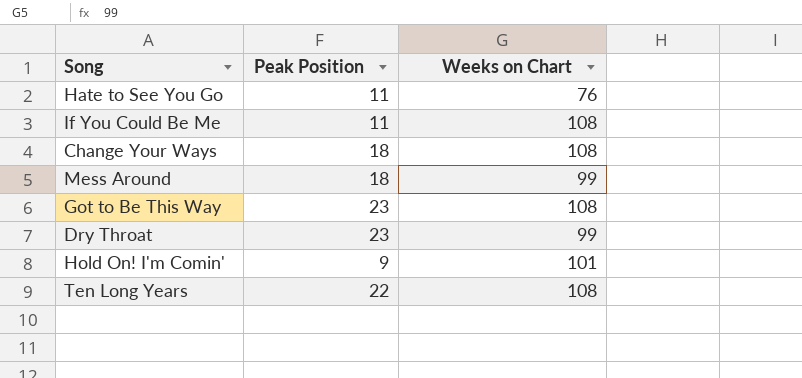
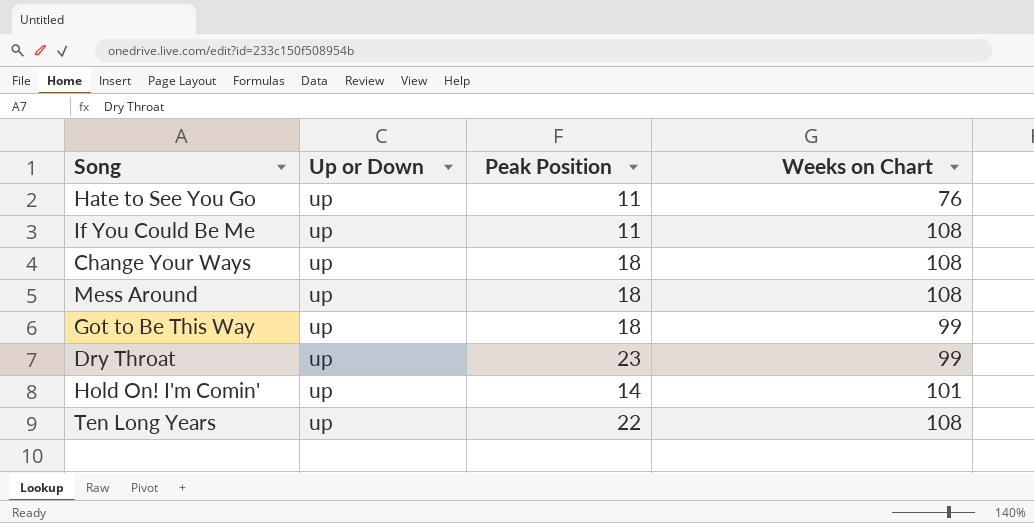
column Up or Down | position: none -> 2
Mess Around | Weeks on Chart: 99 -> 108
Got to Be This Way | Peak Position: 23 -> 18
Got to Be This Way | Weeks on Chart: 108 -> 99
Hold On! I'm Comin' | Peak Position: 9 -> 14

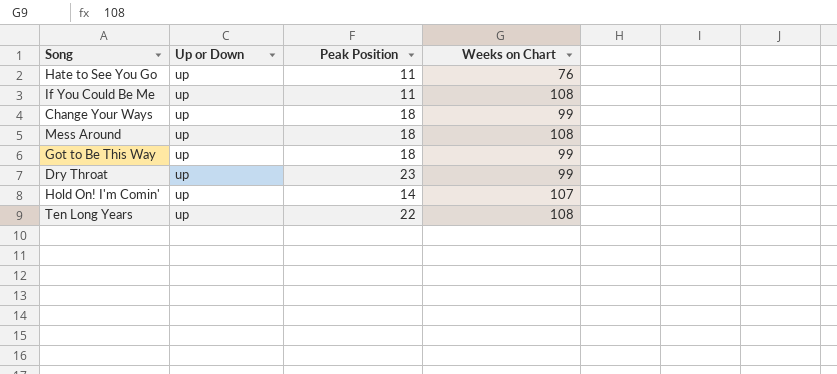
Change Your Ways | Weeks on Chart: 108 -> 99
Hold On! I'm Comin' | Weeks on Chart: 101 -> 107

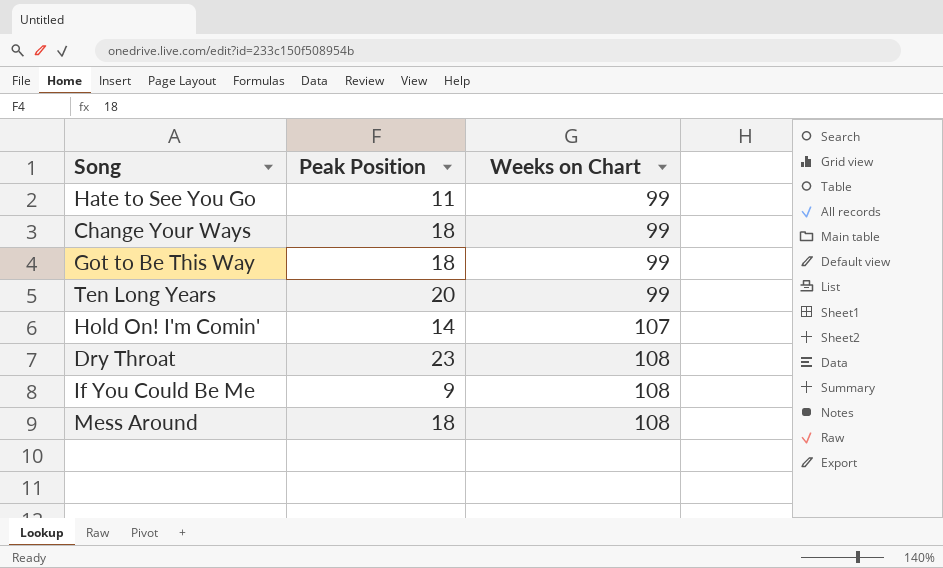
row order: none -> Weeks on Chart ascending
column Up or Down | position: 2 -> none
Hate to See You Go | Weeks on Chart: 76 -> 99
Ten Long Years | Peak Position: 22 -> 20
Ten Long Years | Weeks on Chart: 108 -> 99
Dry Throat | Weeks on Chart: 99 -> 108
If You Could Be Me | Peak Position: 11 -> 9

